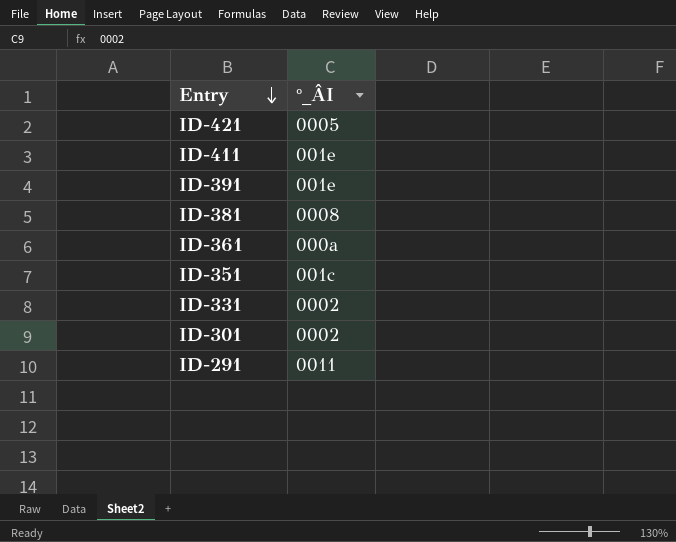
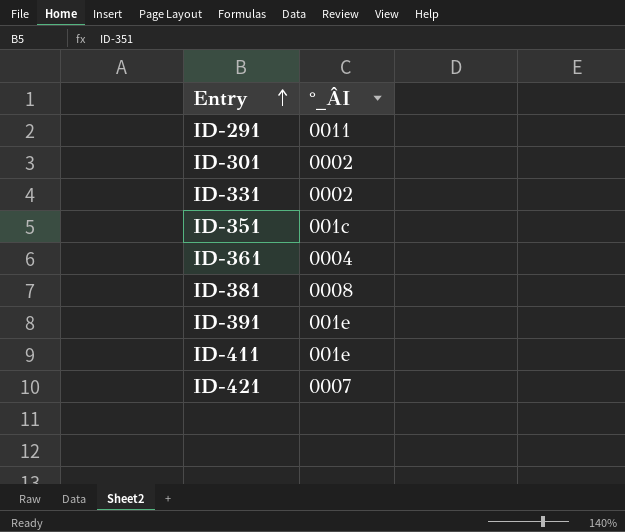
row order: Entry descending -> Entry ascending
ID-361 | °_ÂI: 000a -> 0004
ID-421 | °_ÂI: 0005 -> 0007

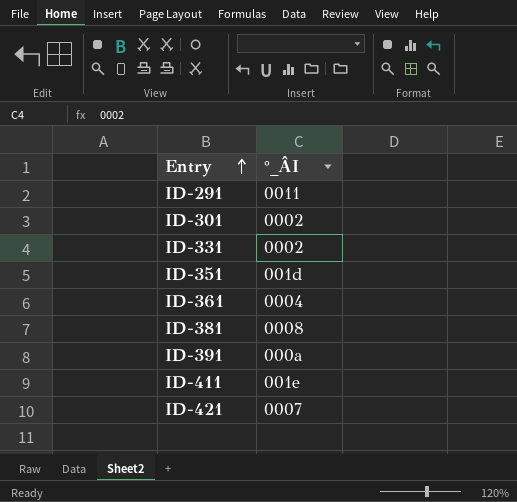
ID-351 | °_ÂI: 001c -> 001d
ID-391 | °_ÂI: 001e -> 000a

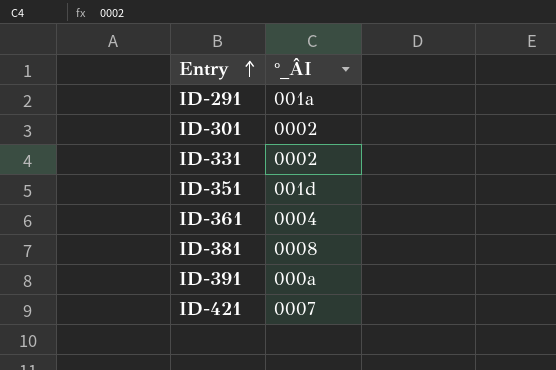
row ID-411: 001e -> none
ID-291 | °_ÂI: 0011 -> 001a

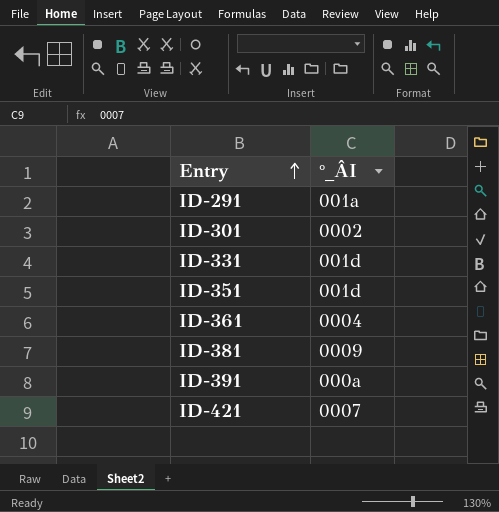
ID-331 | °_ÂI: 0002 -> 001d
ID-381 | °_ÂI: 0008 -> 0009

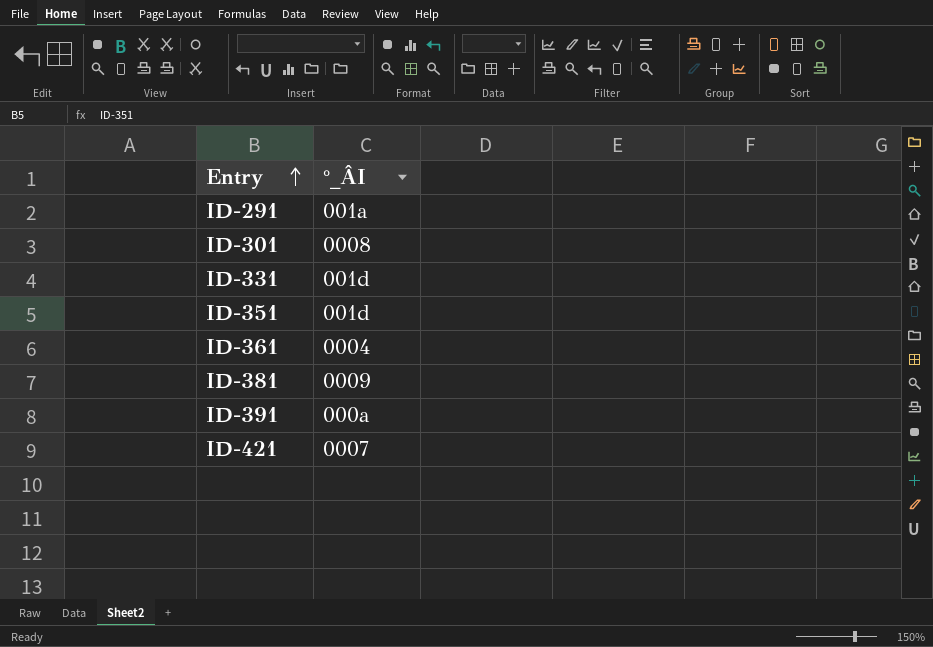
ID-301 | °_ÂI: 0002 -> 0008

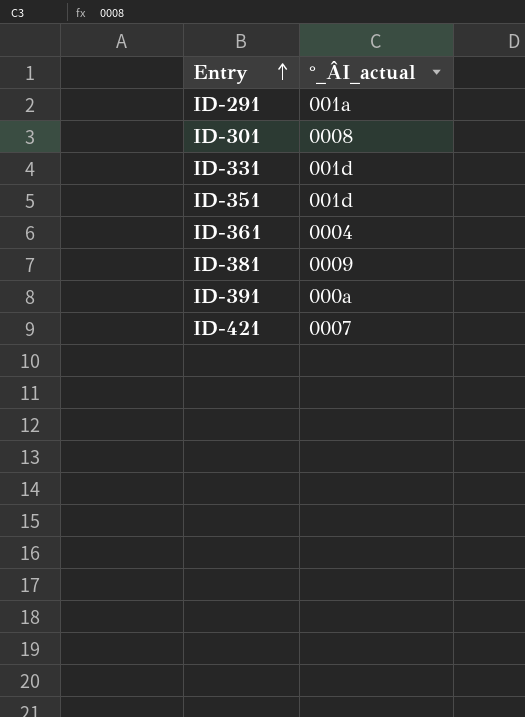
column name: °_ÂI -> °_ÂI_actual

